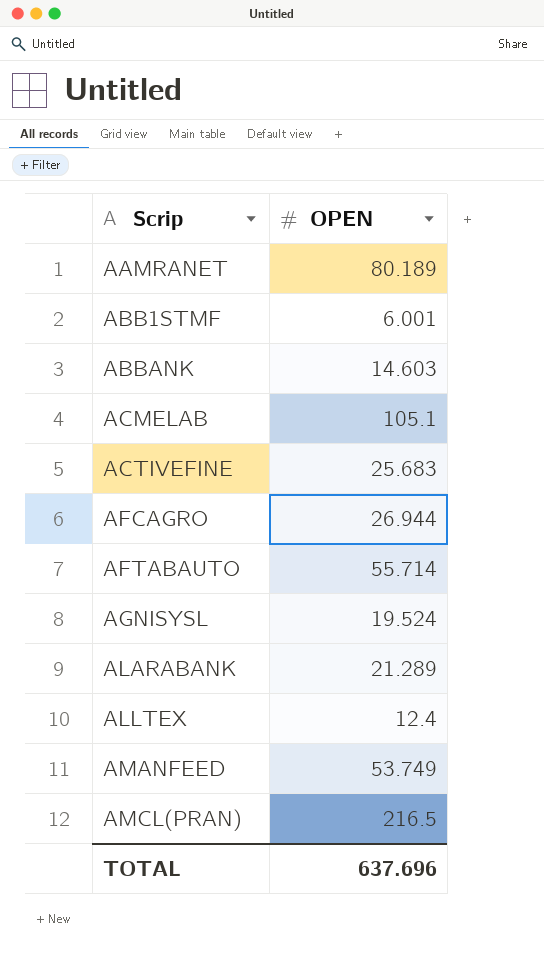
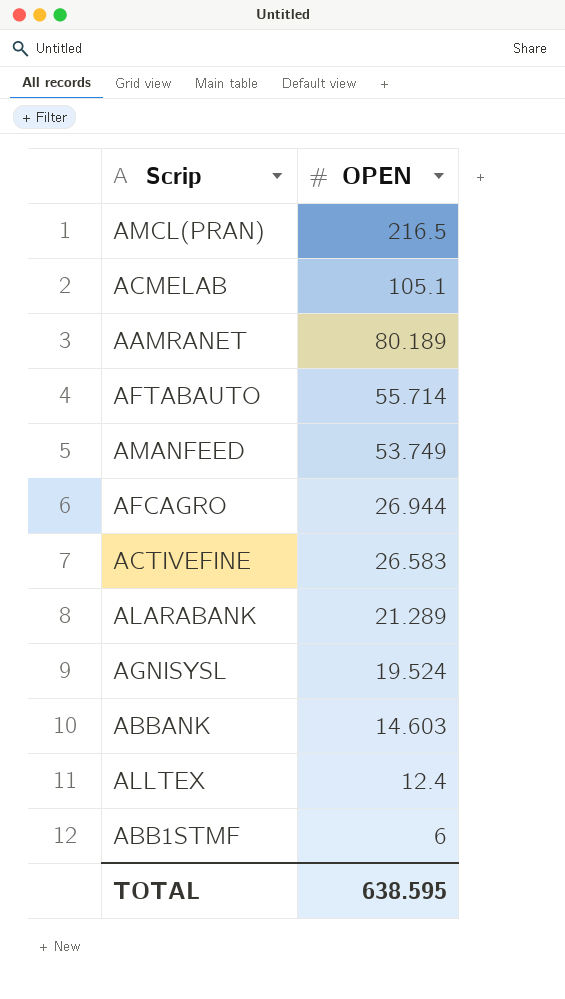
row order: Scrip ascending -> OPEN descending
ACTIVEFINE | OPEN: 25.683 -> 26.583
ABB1STMF | OPEN: 6.001 -> 6
TOTAL | OPEN: 637.696 -> 638.595

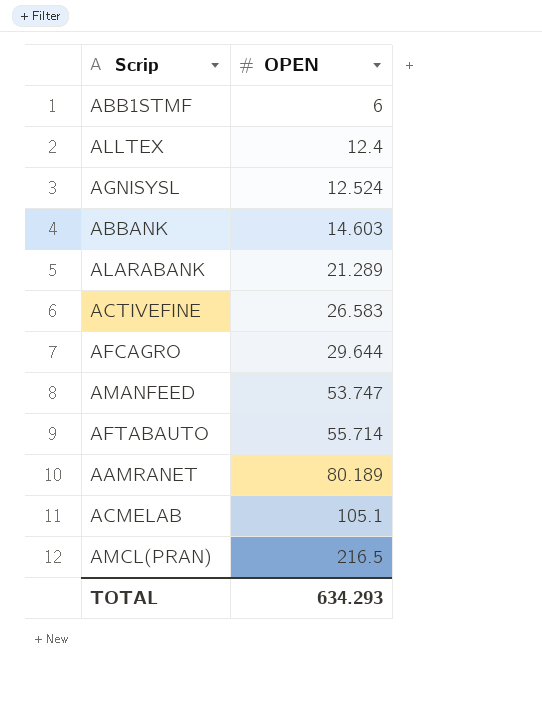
row order: OPEN descending -> OPEN ascending
AGNISYSL | OPEN: 19.524 -> 12.524
AFCAGRO | OPEN: 26.944 -> 29.644
AMANFEED | OPEN: 53.749 -> 53.747
TOTAL | OPEN: 638.595 -> 634.293

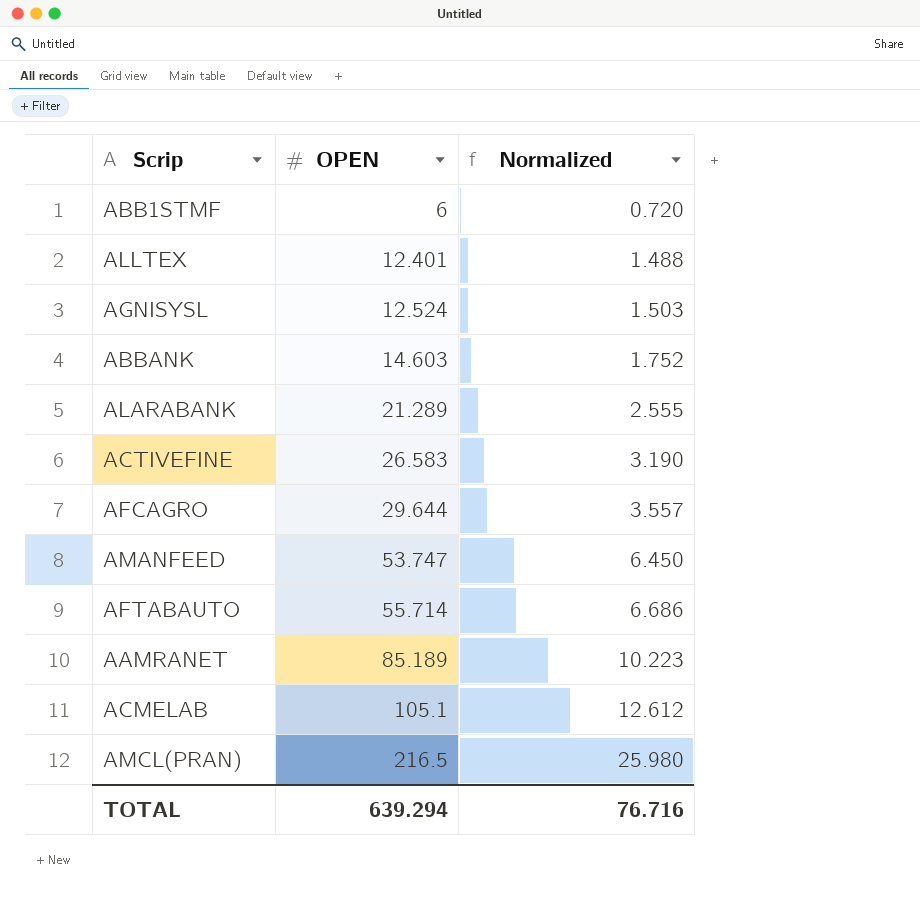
column Normalized | formula: none -> [OPEN] * 0.12
ALLTEX | OPEN: 12.4 -> 12.401
AAMRANET | OPEN: 80.189 -> 85.189
TOTAL | OPEN: 634.293 -> 639.294

